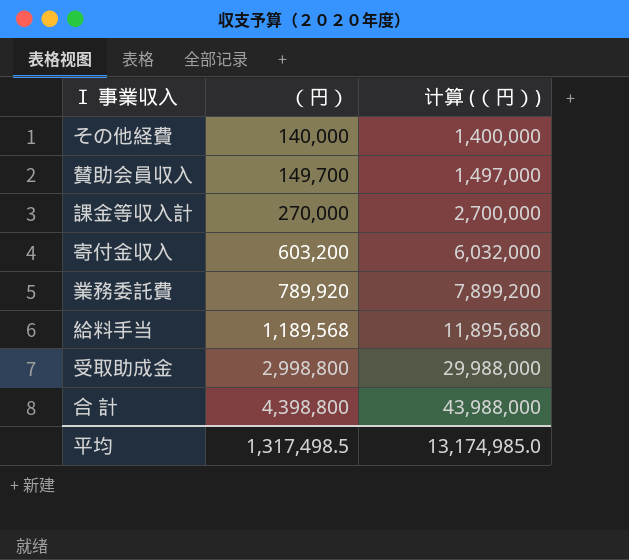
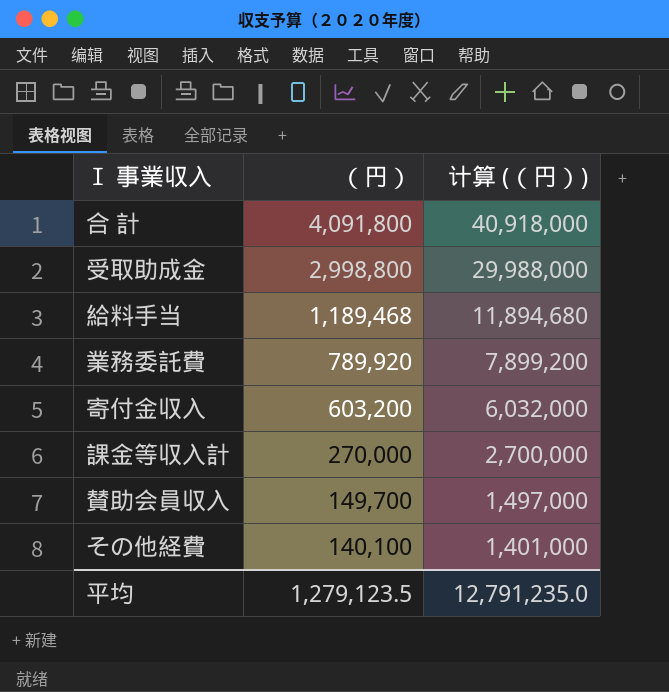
row order: （円） ascending -> （円） descending
合 計 | （円）: 4,398,800 -> 4,091,800
合 計 | 计算 (（円）): 43,988,000 -> 40,918,000
給料手当 | （円）: 1,189,568 -> 1,189,468
給料手当 | 计算 (（円）): 11,895,680 -> 11,894,680
その他経費 | （円）: 140,000 -> 140,100
その他経費 | 计算 (（円）): 1,400,000 -> 1,401,000
平均 | （円）: 1,317,498.5 -> 1,279,123.5
平均 | 计算 (（円）): 13,174,985.0 -> 12,791,235.0

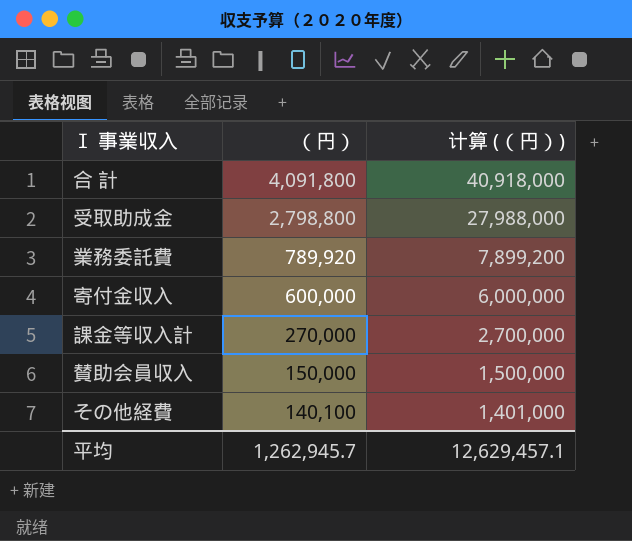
row 給料手当: 1,189,468 | 11,894,680 -> none
受取助成金 | （円）: 2,998,800 -> 2,798,800
受取助成金 | 计算 (（円）): 29,988,000 -> 27,988,000
寄付金収入 | （円）: 603,200 -> 600,000
寄付金収入 | 计算 (（円）): 6,032,000 -> 6,000,000
賛助会員収入 | （円）: 149,700 -> 150,000
賛助会員収入 | 计算 (（円）): 1,497,000 -> 1,500,000
平均 | （円）: 1,279,123.5 -> 1,262,945.7
平均 | 计算 (（円）): 12,791,235.0 -> 12,629,457.1

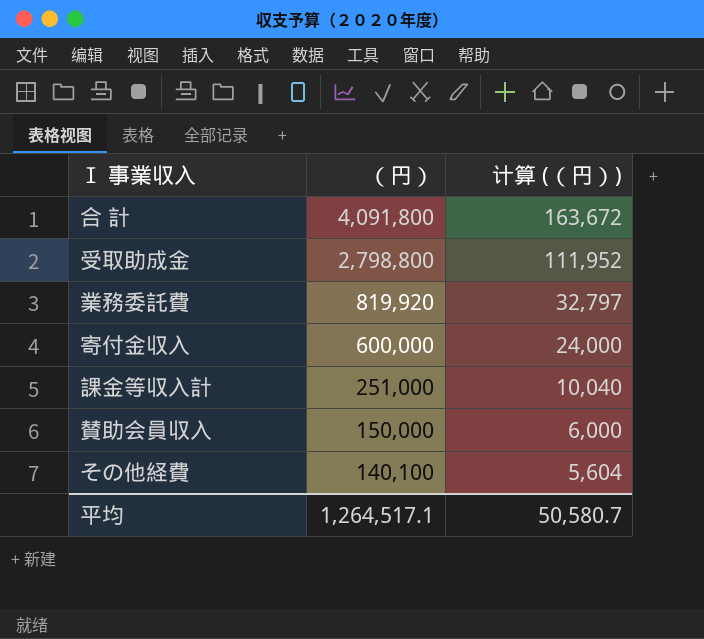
column 计算 (（円）) | formula: [（円）] * 10 -> [（円）] * 0.04
業務委託費 | （円）: 789,920 -> 819,920
課金等収入計 | （円）: 270,000 -> 251,000
平均 | （円）: 1,262,945.7 -> 1,264,517.1
平均 | 计算 (（円）): 12,629,457.1 -> 50,580.7

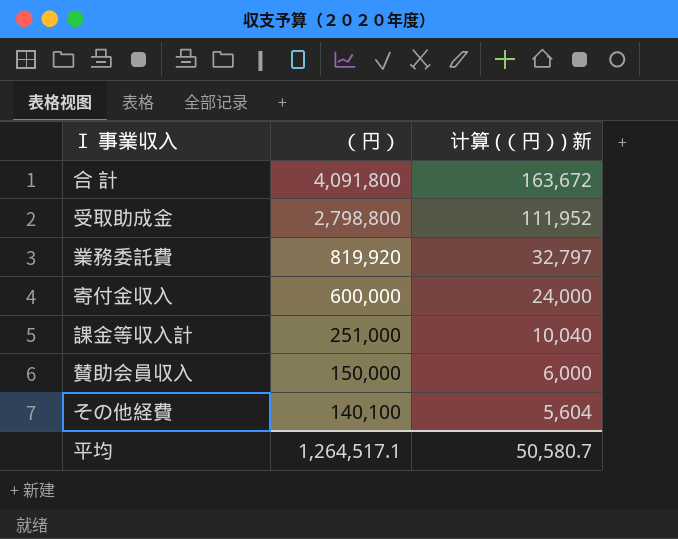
column name: 计算 (（円）) -> 计算 (（円）) 新

